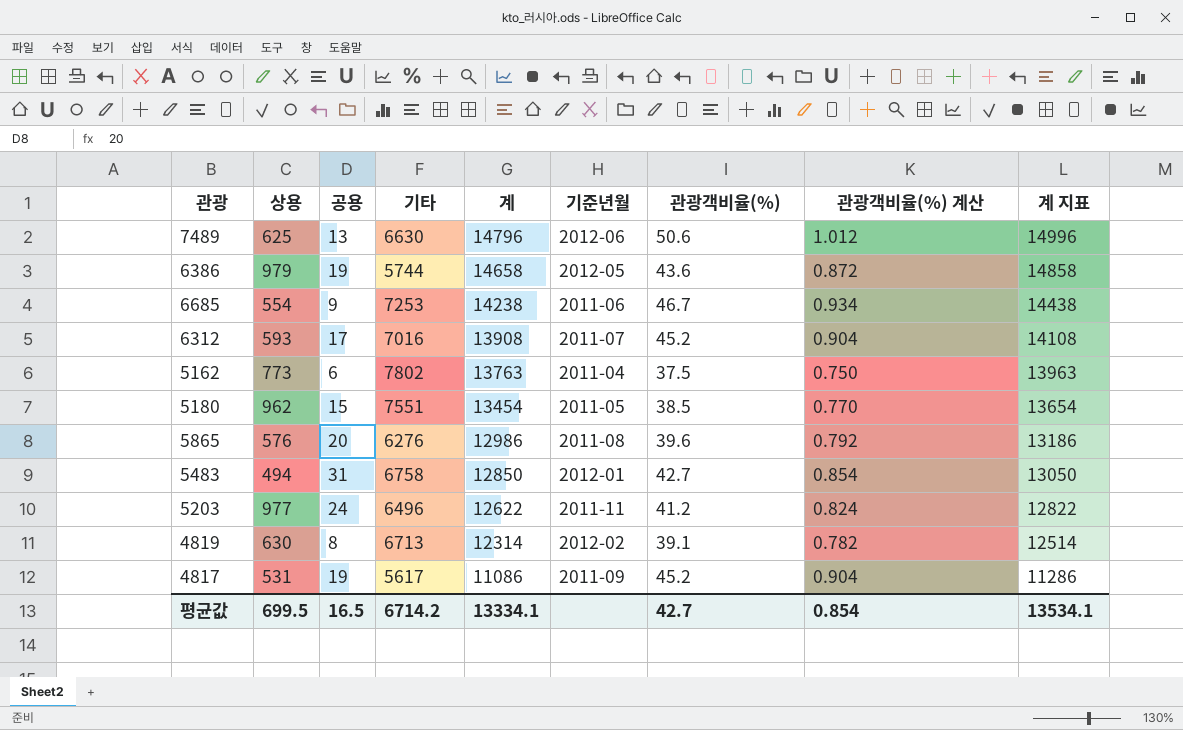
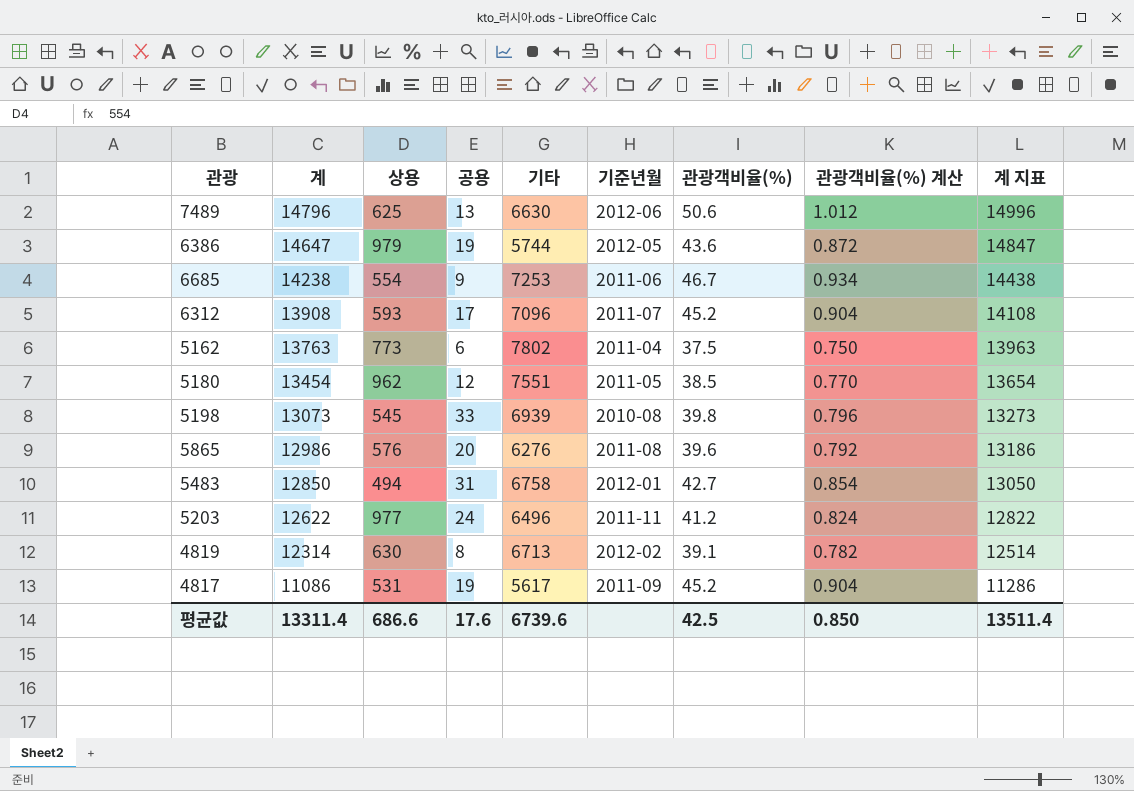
column 계 | position: 5 -> 2
6386 | 계: 14658 -> 14647
6386 | 계 지표: 14858 -> 14847
6312 | 기타: 7016 -> 7096
5180 | 공용: 15 -> 12
row 5198: none -> 13073 | 545 | 33 | 6939 | 2010-08 | 39.8 | 0.796 | 13273
평균값 | 계: 13334.1 -> 13311.4
평균값 | 상용: 699.5 -> 686.6
평균값 | 공용: 16.5 -> 17.6
평균값 | 기타: 6714.2 -> 6739.6
평균값 | 관광객비율(%): 42.7 -> 42.5
평균값 | 관광객비율(%) 계산: 0.854 -> 0.850
평균값 | 계 지표: 13534.1 -> 13511.4

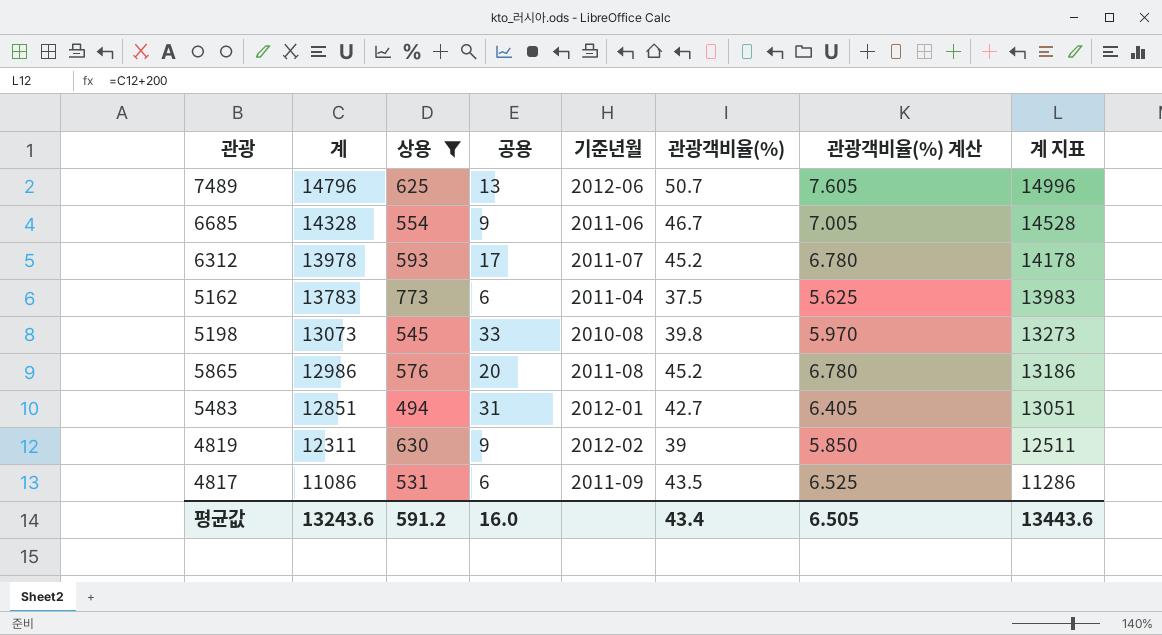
filter: none -> 상용 <= 773
column 기타 | position: 5 -> none
column 관광객비율(%) 계산 | formula: [관광객비율(%)] * 0.02 -> [관광객비율(%)] * 0.15
7489 | 관광객비율(%): 50.6 -> 50.7
6685 | 계: 14238 -> 14328
6685 | 계 지표: 14438 -> 14528
6312 | 계: 13908 -> 13978
6312 | 계 지표: 14108 -> 14178
5162 | 계: 13763 -> 13783
5162 | 계 지표: 13963 -> 13983
5865 | 관광객비율(%): 39.6 -> 45.2
5483 | 계: 12850 -> 12851
5483 | 계 지표: 13050 -> 13051
4819 | 계: 12314 -> 12311
4819 | 공용: 8 -> 9
4819 | 관광객비율(%): 39.1 -> 39
4819 | 계 지표: 12514 -> 12511
4817 | 공용: 19 -> 6
4817 | 관광객비율(%): 45.2 -> 43.5
평균값 | 계: 13311.4 -> 13243.6
평균값 | 상용: 686.6 -> 591.2
평균값 | 공용: 17.6 -> 16.0
평균값 | 관광객비율(%): 42.5 -> 43.4
평균값 | 관광객비율(%) 계산: 0.850 -> 6.505
평균값 | 계 지표: 13511.4 -> 13443.6

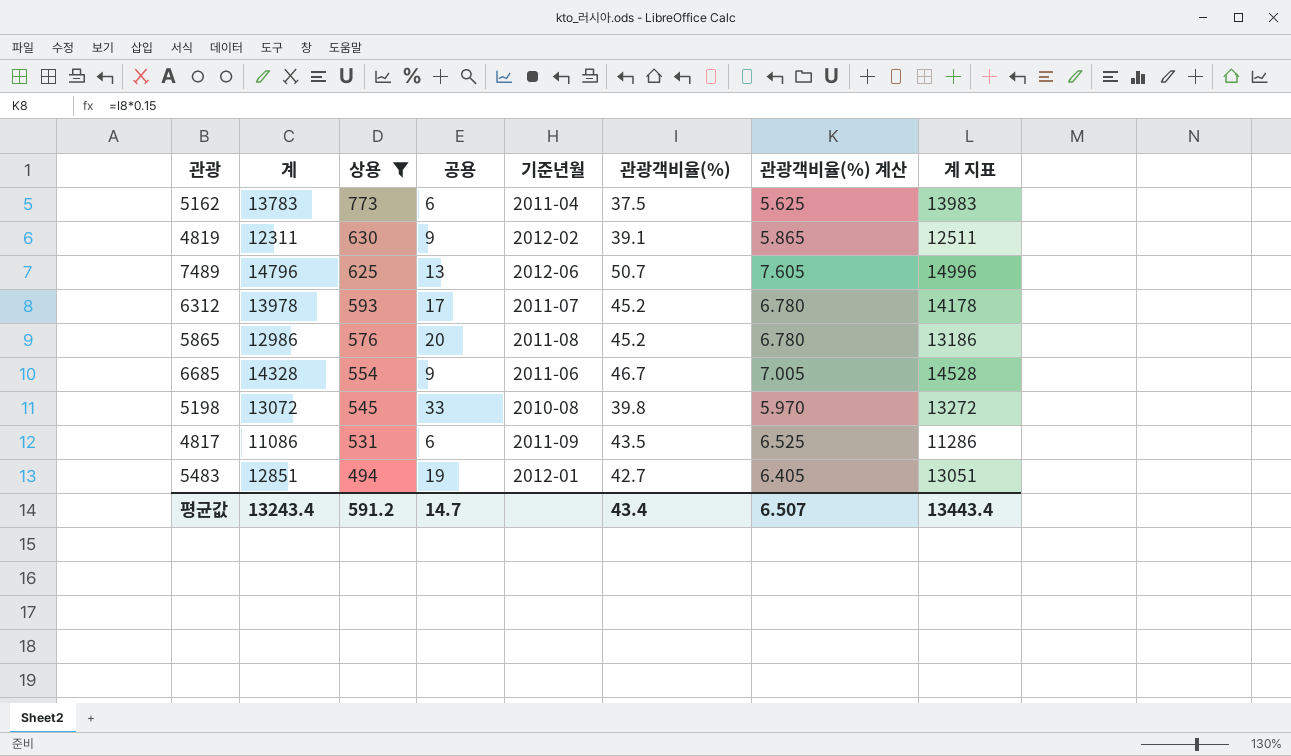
row order: 계 descending -> 상용 descending
4819 | 관광객비율(%): 39 -> 39.1
4819 | 관광객비율(%) 계산: 5.850 -> 5.865
5198 | 계: 13073 -> 13072
5198 | 계 지표: 13273 -> 13272
5483 | 공용: 31 -> 19
평균값 | 계: 13243.6 -> 13243.4
평균값 | 공용: 16.0 -> 14.7
평균값 | 관광객비율(%) 계산: 6.505 -> 6.507
평균값 | 계 지표: 13443.6 -> 13443.4

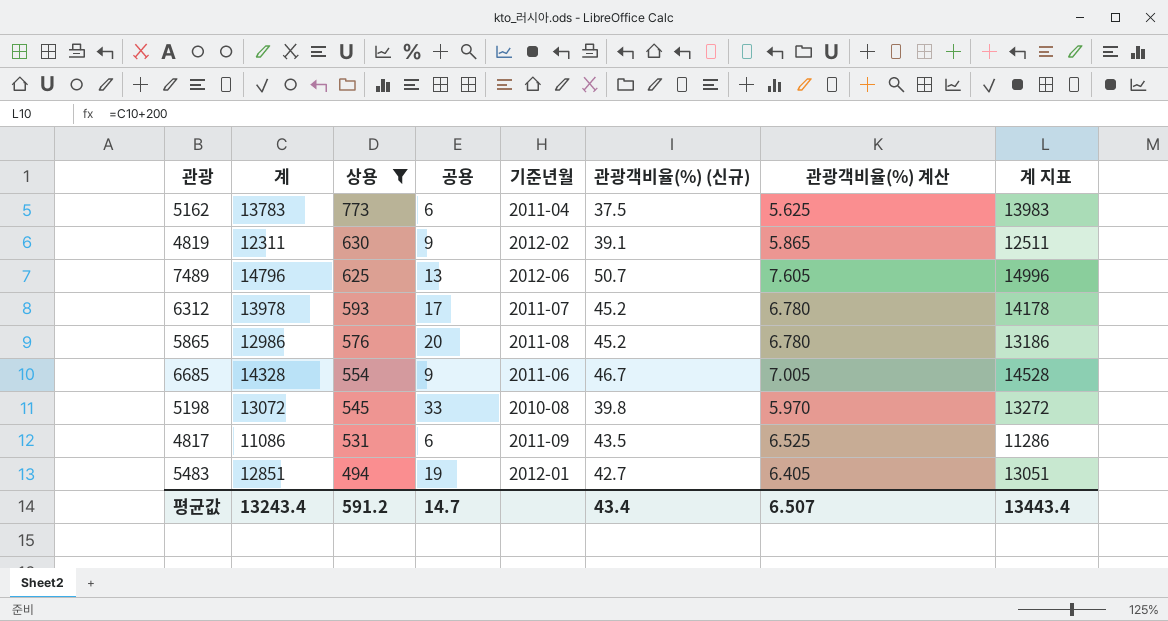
column name: 관광객비율(%) -> 관광객비율(%) (신규)

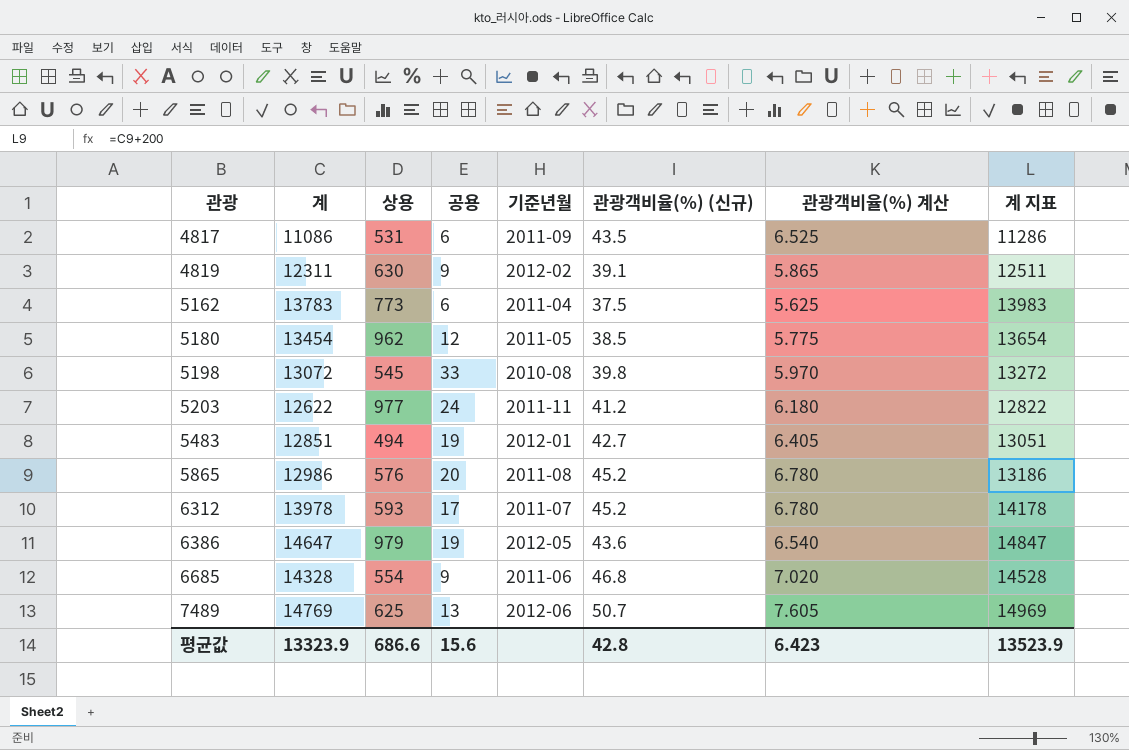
filter: 상용 <= 773 -> none
row order: 상용 descending -> 관광 ascending
6685 | 관광객비율(%) (신규): 46.7 -> 46.8
6685 | 관광객비율(%) 계산: 7.005 -> 7.020
7489 | 계: 14796 -> 14769
7489 | 계 지표: 14996 -> 14969
평균값 | 계: 13243.4 -> 13323.9
평균값 | 상용: 591.2 -> 686.6
평균값 | 공용: 14.7 -> 15.6
평균값 | 관광객비율(%) (신규): 43.4 -> 42.8
평균값 | 관광객비율(%) 계산: 6.507 -> 6.423
평균값 | 계 지표: 13443.4 -> 13523.9

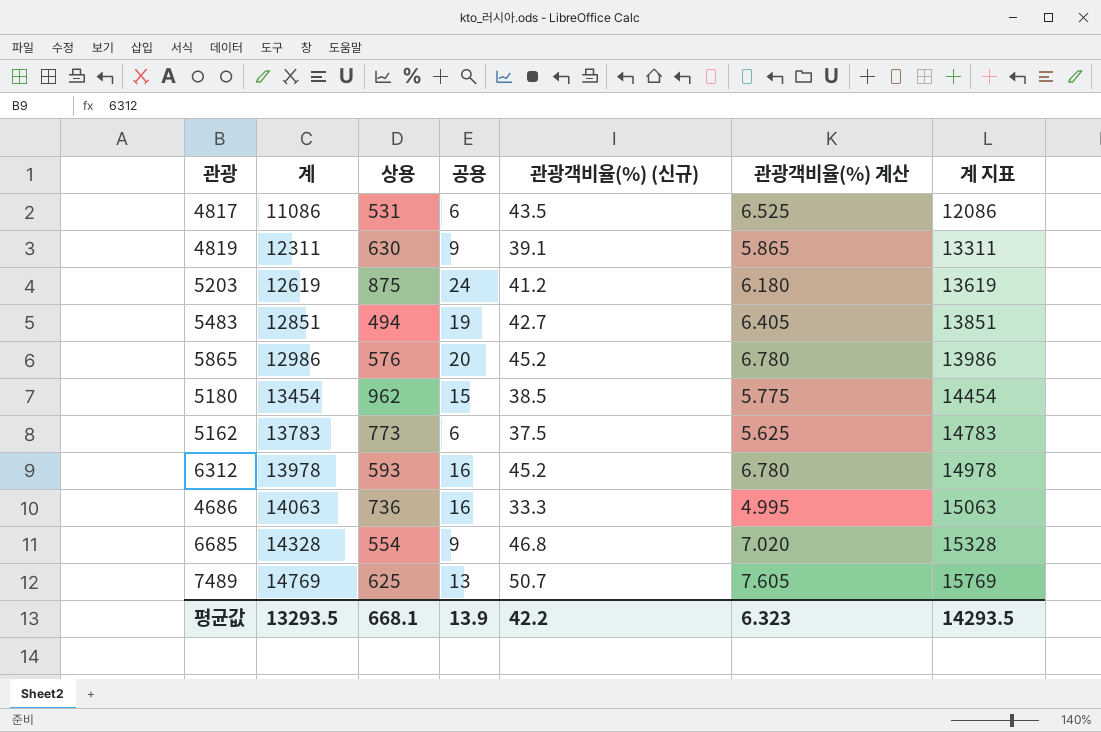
row order: 관광 ascending -> 계 ascending
column 기준년월 | position: 5 -> none
column 계 지표 | formula: [계] + 200 -> [계] + 1000
row 5198: 13072 | 545 | 33 | 2010-08 | 39.8 | 5.970 | 13272 -> none
row 6386: 14647 | 979 | 19 | 2012-05 | 43.6 | 6.540 | 14847 -> none
5203 | 계: 12622 -> 12619
5203 | 상용: 977 -> 875
5180 | 공용: 12 -> 15
6312 | 공용: 17 -> 16
row 4686: none -> 14063 | 736 | 16 | 33.3 | 4.995 | 15063
평균값 | 계: 13323.9 -> 13293.5
평균값 | 상용: 686.6 -> 668.1
평균값 | 공용: 15.6 -> 13.9
평균값 | 관광객비율(%) (신규): 42.8 -> 42.2
평균값 | 관광객비율(%) 계산: 6.423 -> 6.323
평균값 | 계 지표: 13523.9 -> 14293.5

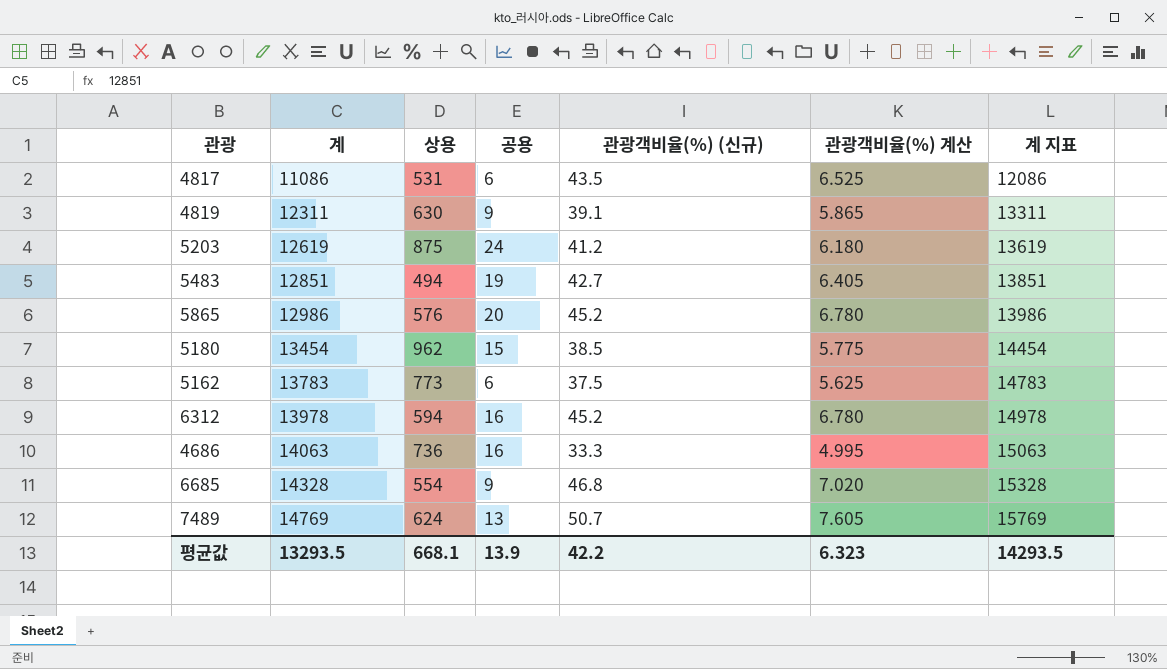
6312 | 상용: 593 -> 594
7489 | 상용: 625 -> 624

